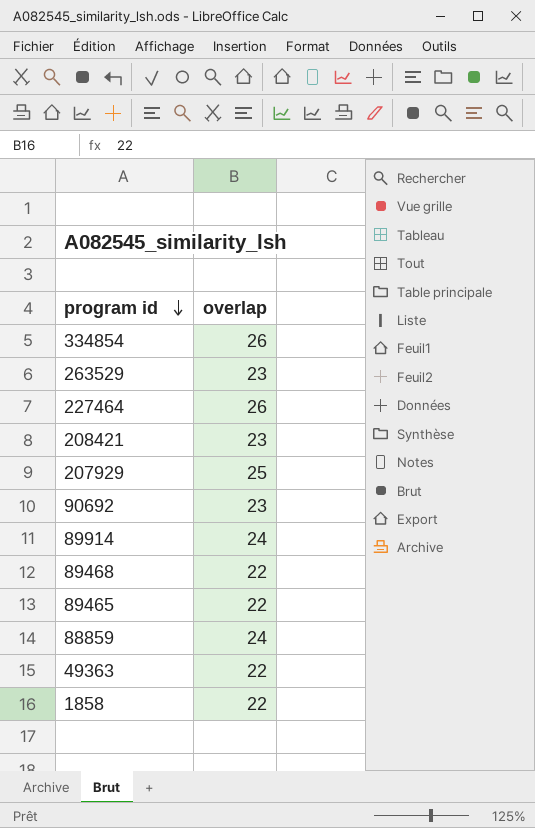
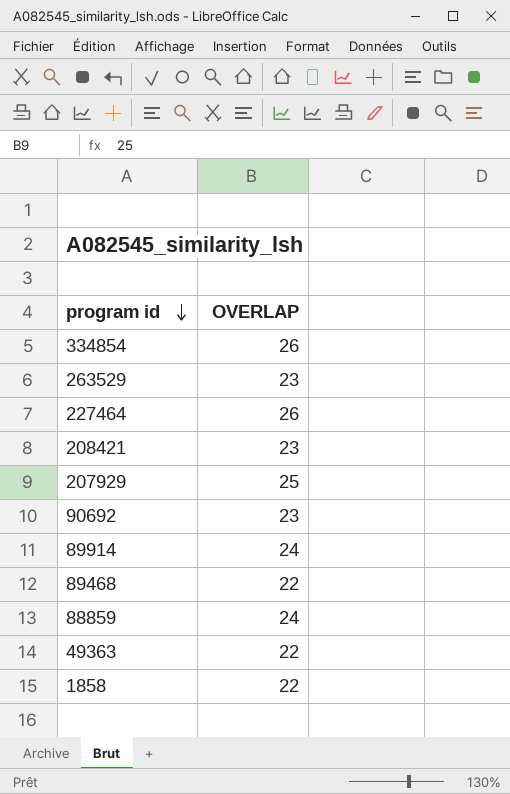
column name: overlap -> OVERLAP
row 89465: 22 -> none

